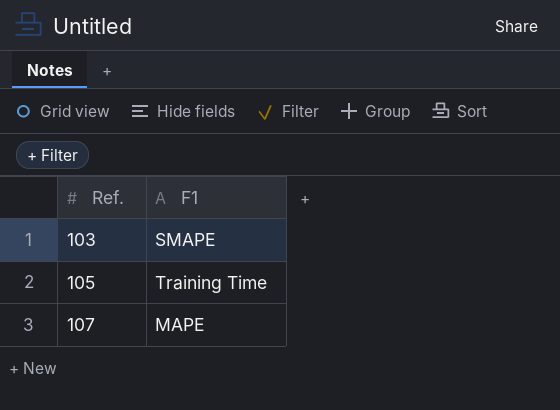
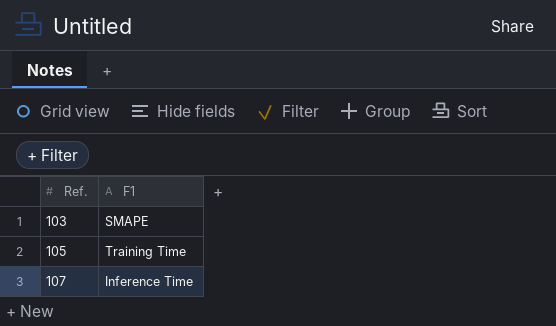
107 | F1: MAPE -> Inference Time

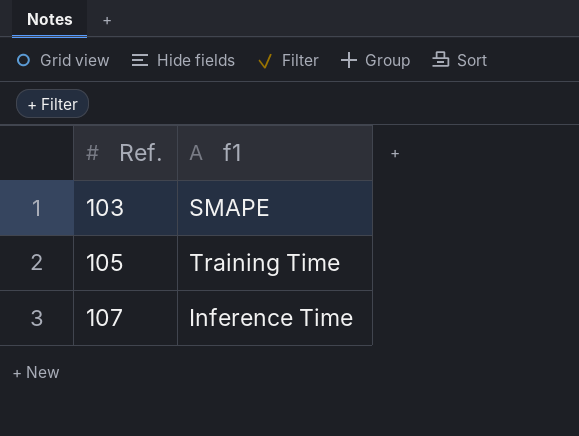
column name: F1 -> f1

